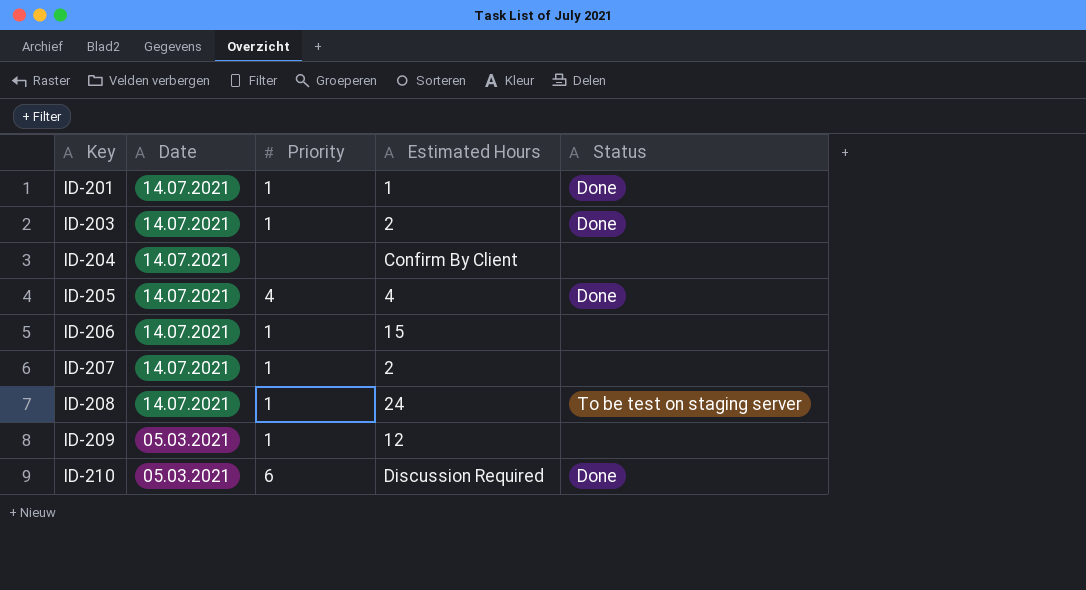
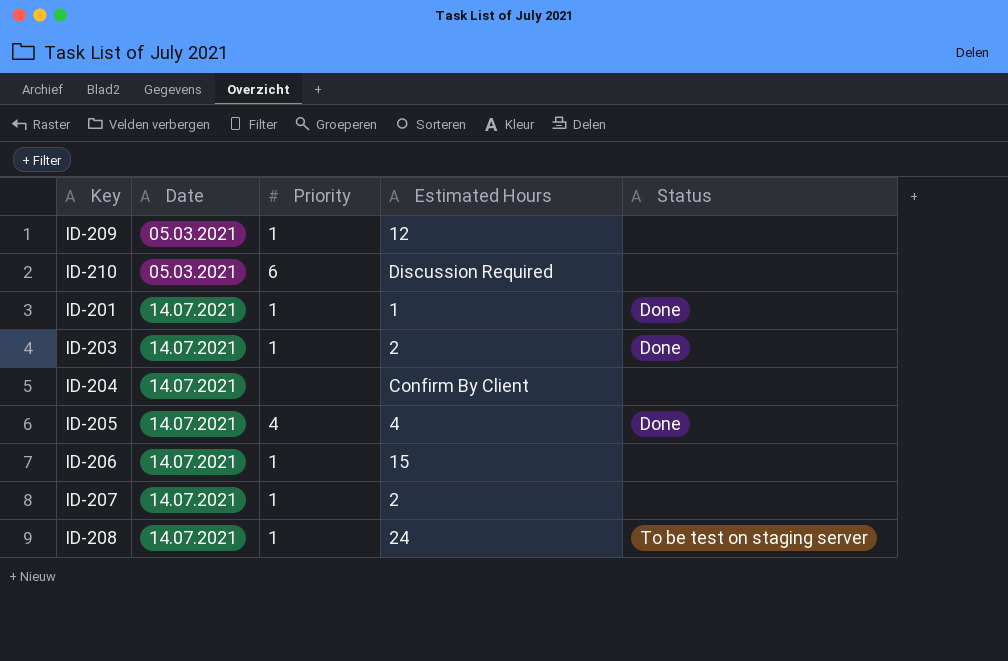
row order: Key ascending -> Date ascending
ID-210 | Status: Done -> none

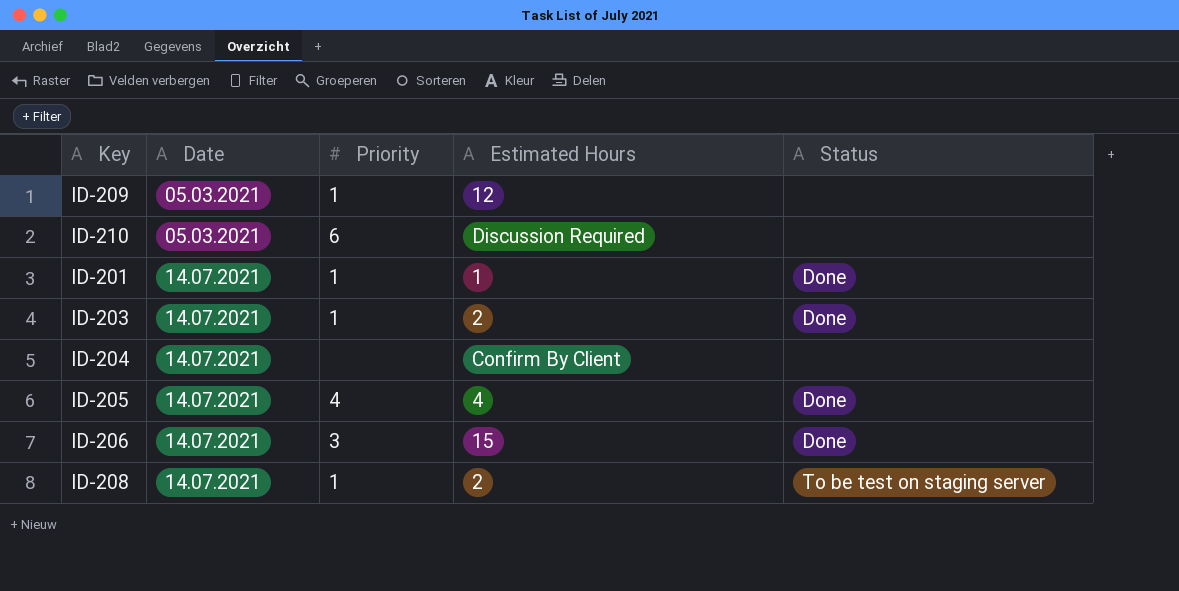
row ID-207: 14.07.2021 | 1 | 2 | none -> none
ID-206 | Priority: 1 -> 3
ID-206 | Status: none -> Done
ID-208 | Estimated Hours: 24 -> 2

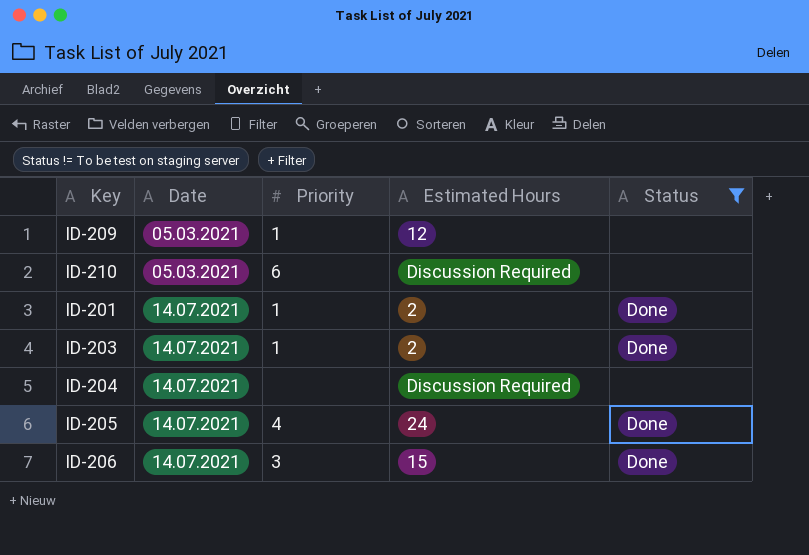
filter: none -> Status != To be test on staging server
ID-201 | Estimated Hours: 1 -> 2
ID-204 | Estimated Hours: Confirm By Client -> Discussion Required
ID-205 | Estimated Hours: 4 -> 24

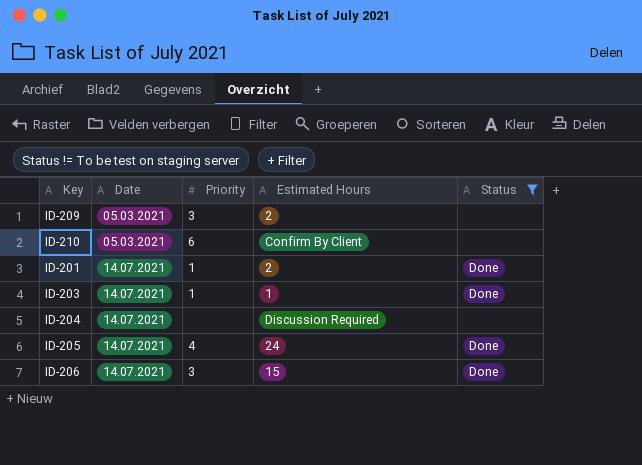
ID-209 | Priority: 1 -> 3
ID-209 | Estimated Hours: 12 -> 2
ID-210 | Estimated Hours: Discussion Required -> Confirm By Client
ID-203 | Estimated Hours: 2 -> 1

